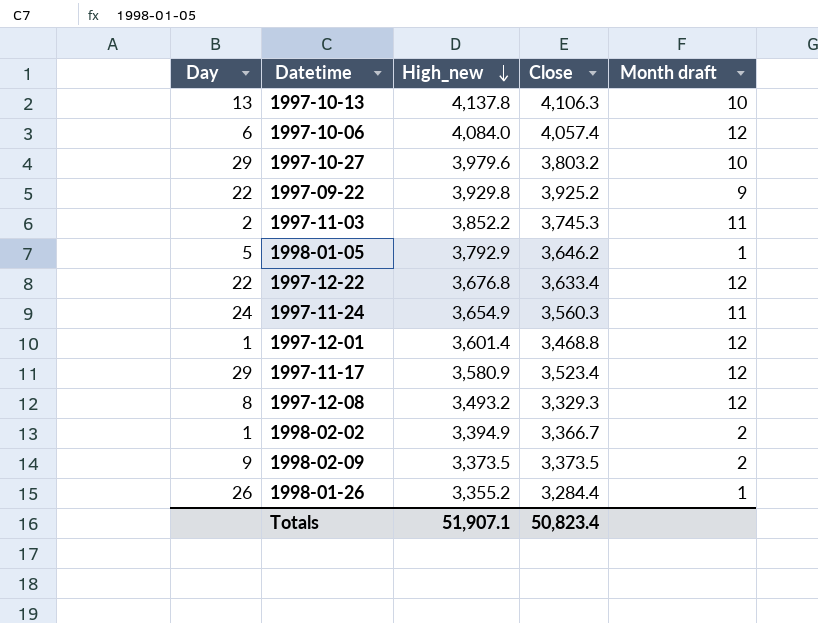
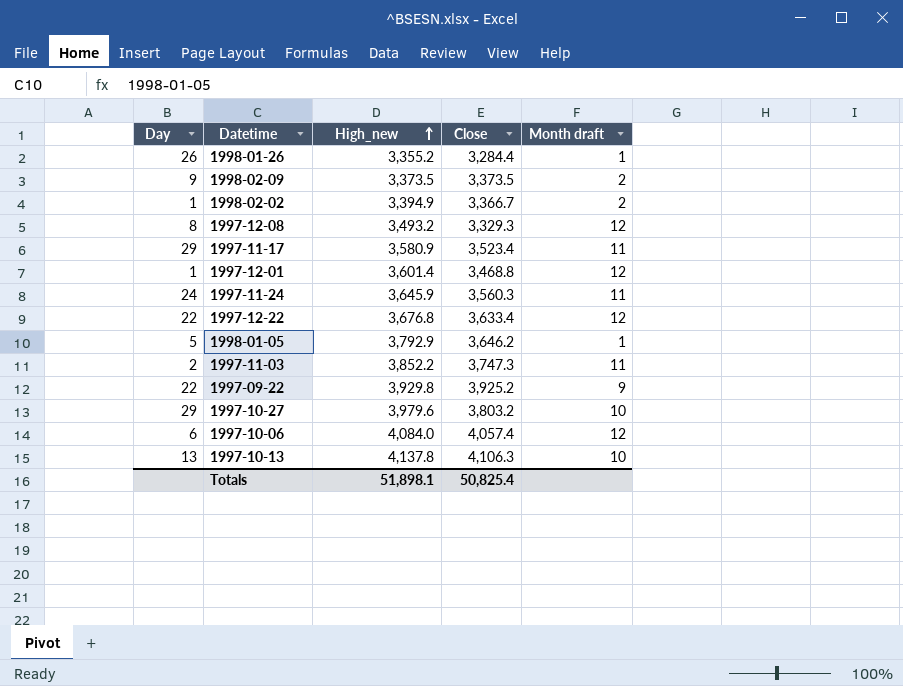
row order: High_new descending -> High_new ascending
1997-11-17 | Month draft: 12 -> 11
1997-11-24 | High_new: 3,654.9 -> 3,645.9
1997-11-03 | Close: 3,745.3 -> 3,747.3
Totals | High_new: 51,907.1 -> 51,898.1
Totals | Close: 50,823.4 -> 50,825.4

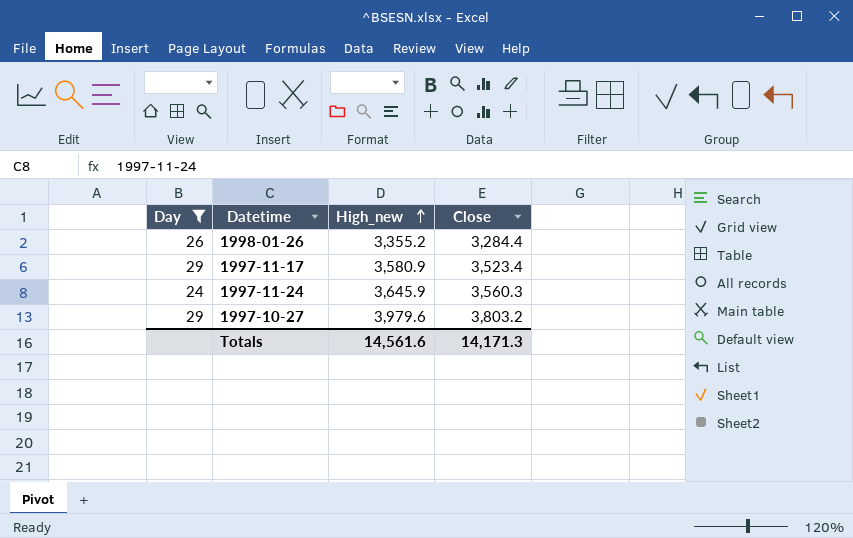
filter: none -> Day >= 24
column Month draft | position: 5 -> none
Totals | High_new: 51,898.1 -> 14,561.6
Totals | Close: 50,825.4 -> 14,171.3

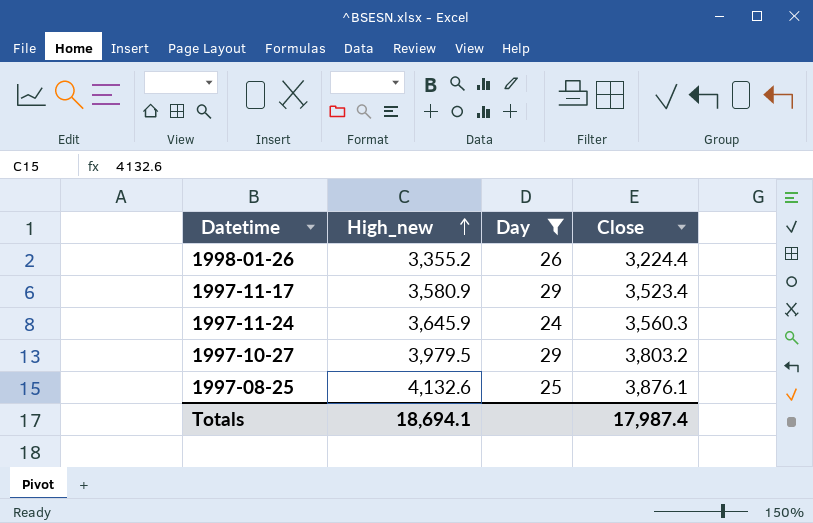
column Day | position: 1 -> 3
1998-01-26 | Close: 3,284.4 -> 3,224.4
1997-10-27 | High_new: 3,979.6 -> 3,979.5
row 1997-08-25: none -> 4,132.6 | 25 | 3,876.1
Totals | High_new: 14,561.6 -> 18,694.1
Totals | Close: 14,171.3 -> 17,987.4

